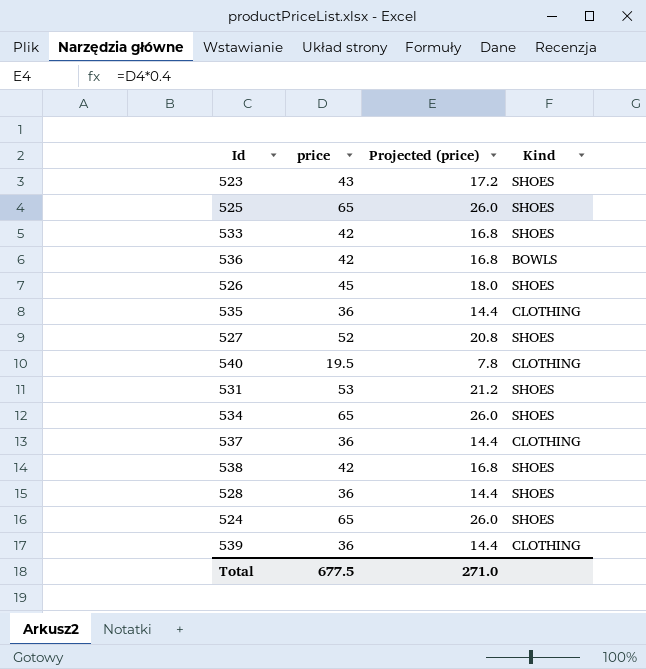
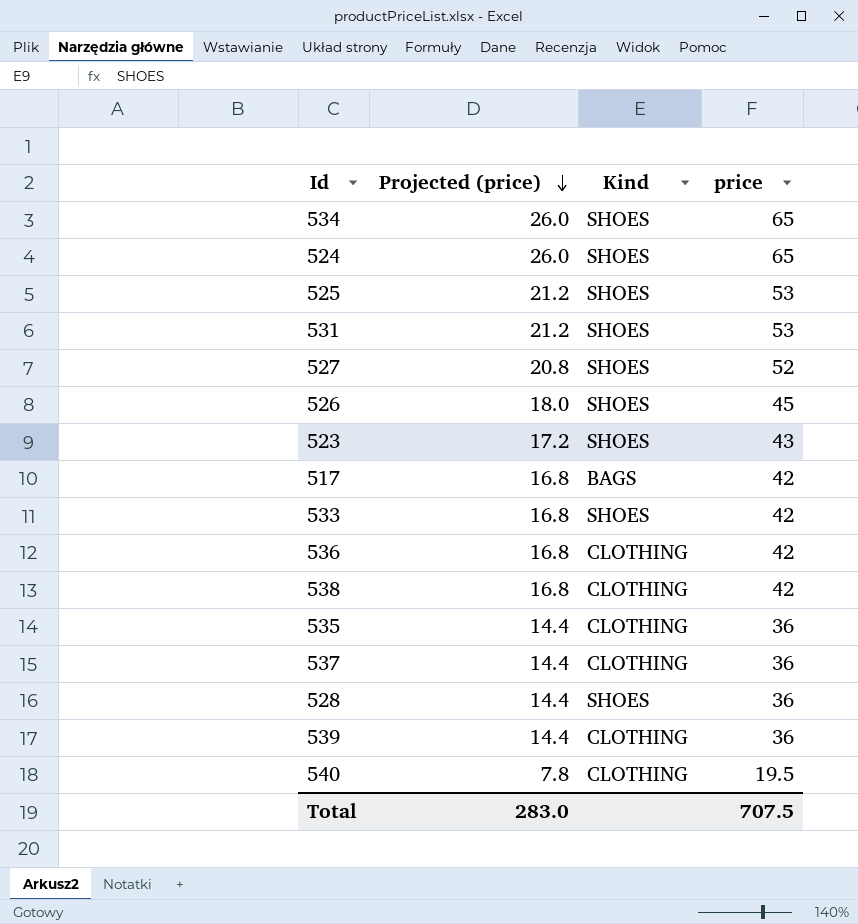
row order: none -> Projected (price) descending
column price | position: 2 -> 4
525 | Projected (price): 26.0 -> 21.2
525 | price: 65 -> 53
row 517: none -> 16.8 | BAGS | 42
536 | Kind: BOWLS -> CLOTHING
538 | Kind: SHOES -> CLOTHING
Total | Projected (price): 271.0 -> 283.0
Total | price: 677.5 -> 707.5

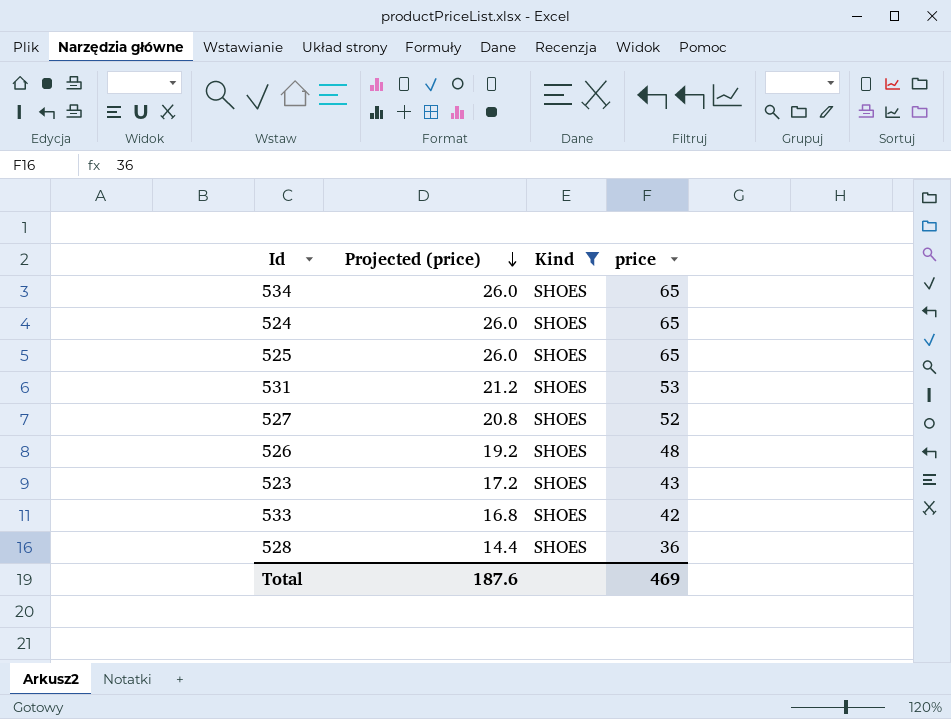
filter: none -> Kind = SHOES
525 | Projected (price): 21.2 -> 26.0
525 | price: 53 -> 65
526 | Projected (price): 18.0 -> 19.2
526 | price: 45 -> 48
Total | Projected (price): 283.0 -> 187.6
Total | price: 707.5 -> 469

